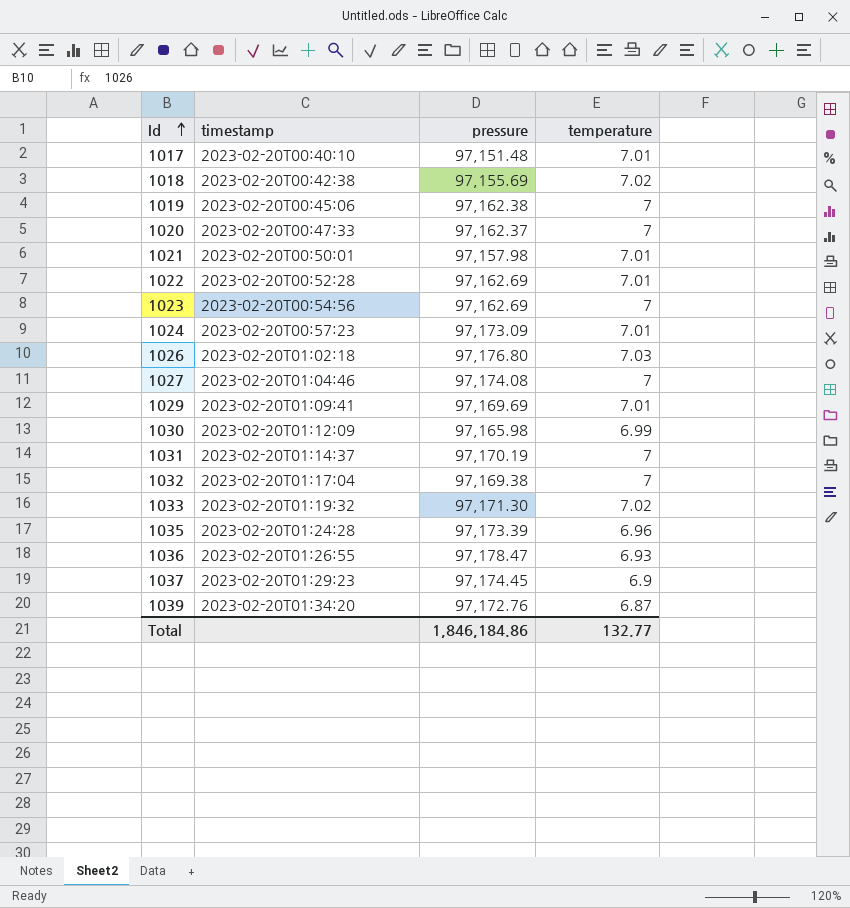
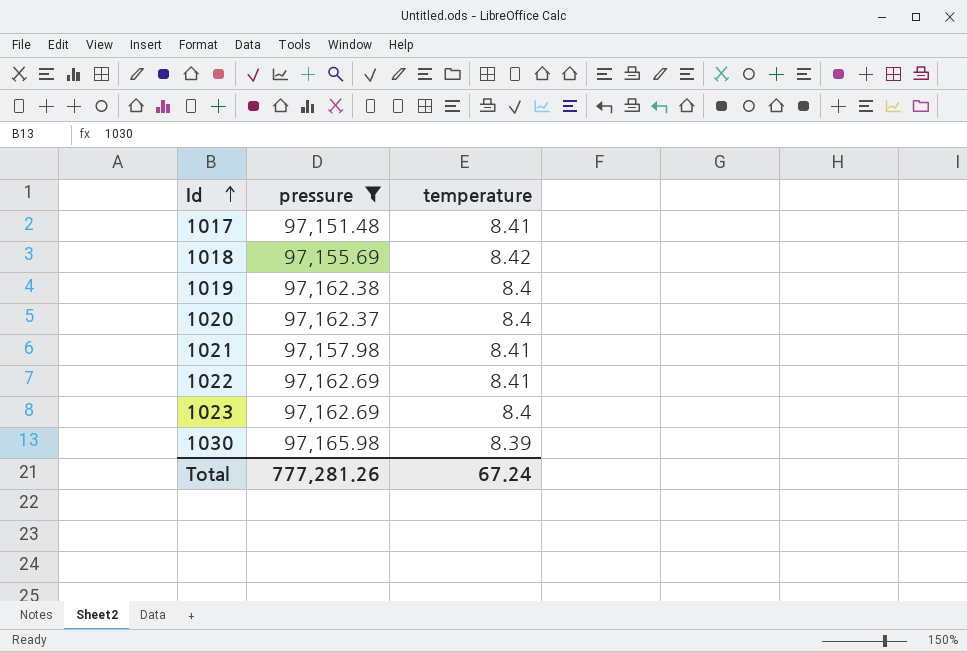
filter: none -> pressure <= 97,165.98
column timestamp | position: 2 -> none
1017 | temperature: 7.01 -> 8.41
1018 | temperature: 7.02 -> 8.42
1019 | temperature: 7 -> 8.4
1020 | temperature: 7 -> 8.4
1021 | temperature: 7.01 -> 8.41
1022 | temperature: 7.01 -> 8.41
1023 | temperature: 7 -> 8.4
1030 | temperature: 6.99 -> 8.39
Total | pressure: 1,846,184.86 -> 777,281.26
Total | temperature: 132.77 -> 67.24

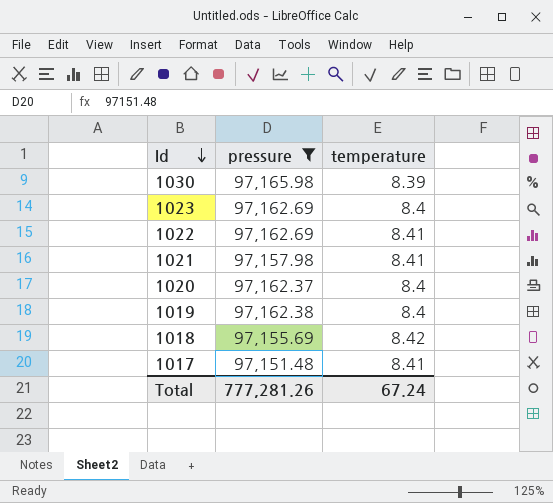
row order: Id ascending -> Id descending

